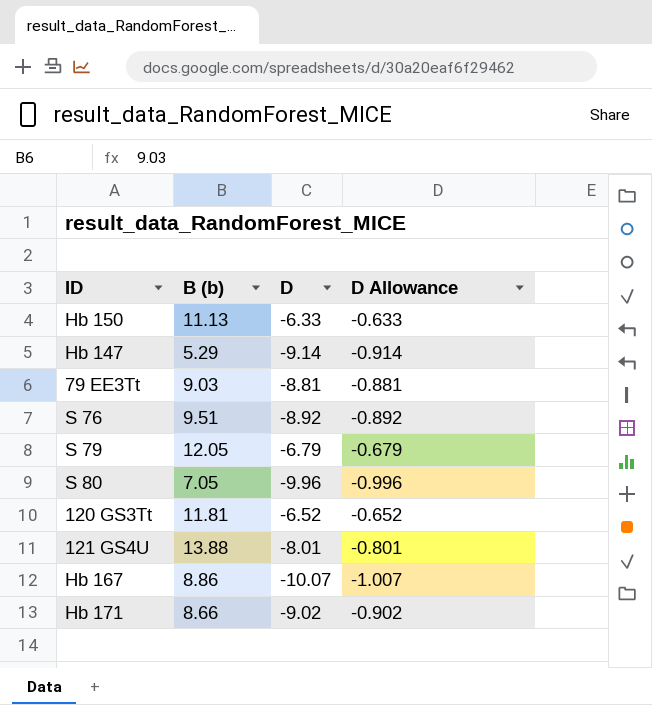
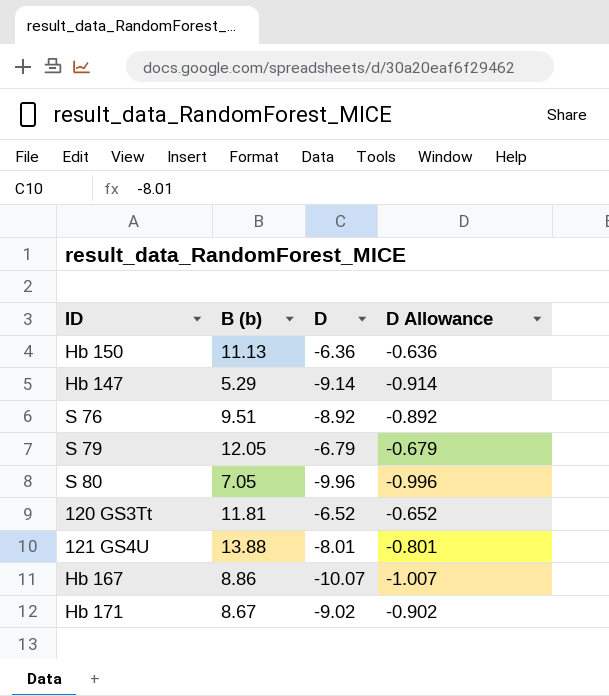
row 79 EE3Tt: 9.03 | -8.81 | -0.881 -> none
Hb 150 | D: -6.33 -> -6.36
Hb 150 | D Allowance: -0.633 -> -0.636
Hb 171 | B (b): 8.66 -> 8.67

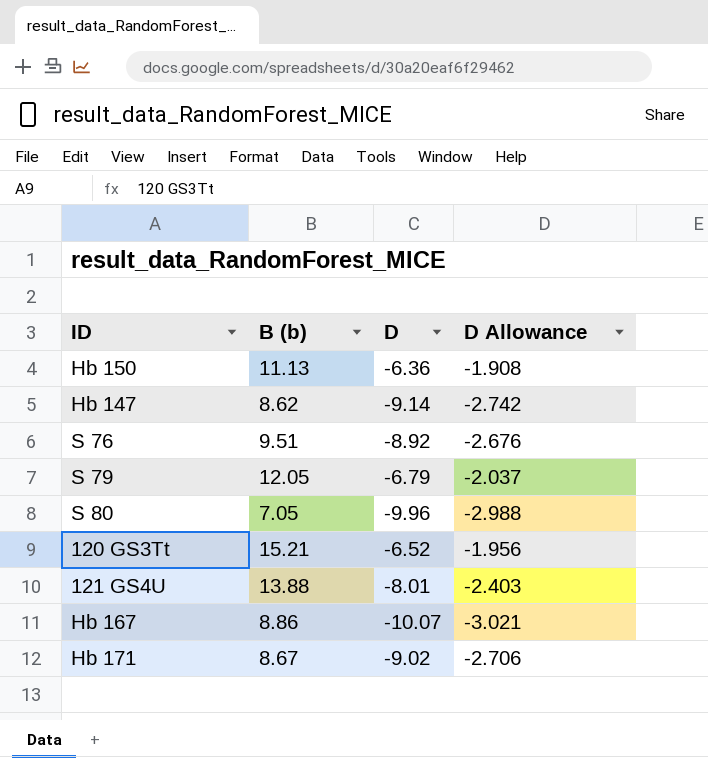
column D Allowance | formula: [D] * 0.1 -> [D] * 0.3
Hb 147 | B (b): 5.29 -> 8.62
120 GS3Tt | B (b): 11.81 -> 15.21

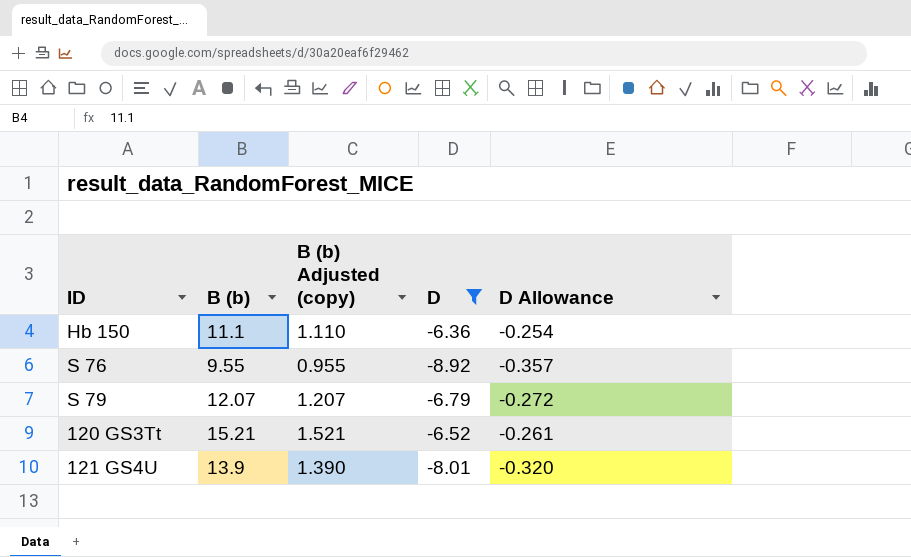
filter: none -> D >= -8.92
column B (b) Adjusted (copy) | formula: none -> [B (b)] * 0.1
column D Allowance | formula: [D] * 0.3 -> [D] * 0.04
Hb 150 | B (b): 11.13 -> 11.1
S 76 | B (b): 9.51 -> 9.55
S 79 | B (b): 12.05 -> 12.07
121 GS4U | B (b): 13.88 -> 13.9

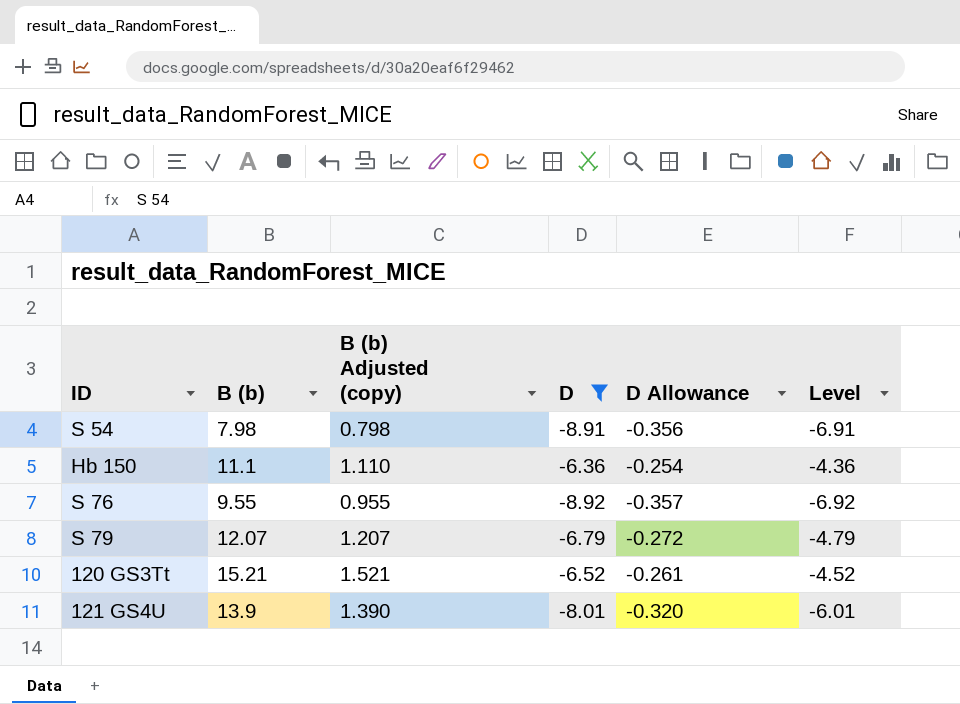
column Level | formula: none -> [D] + 2
row S 54: none -> 7.98 | 0.798 | -8.91 | -0.356 | -6.91

